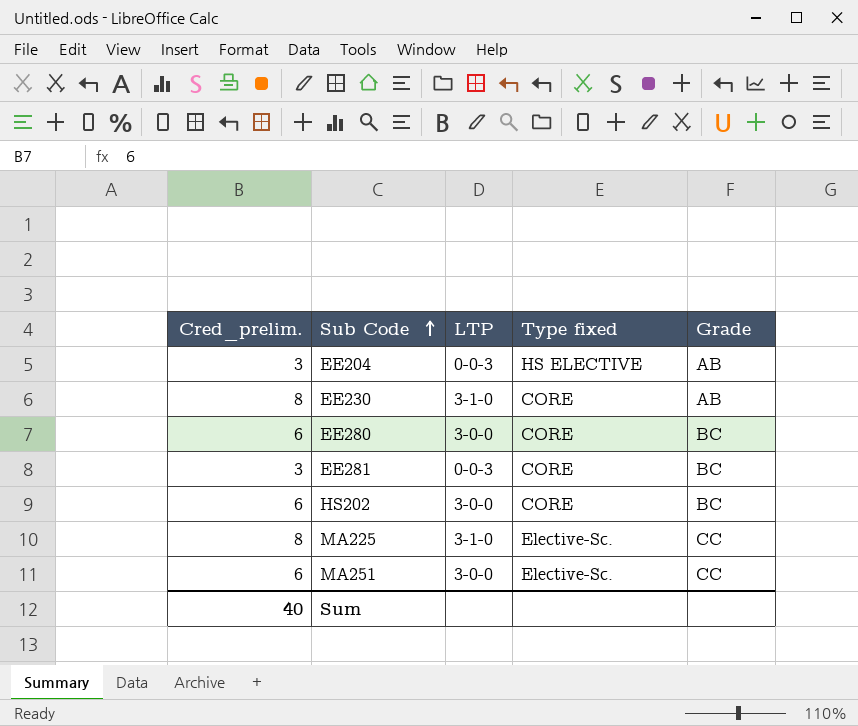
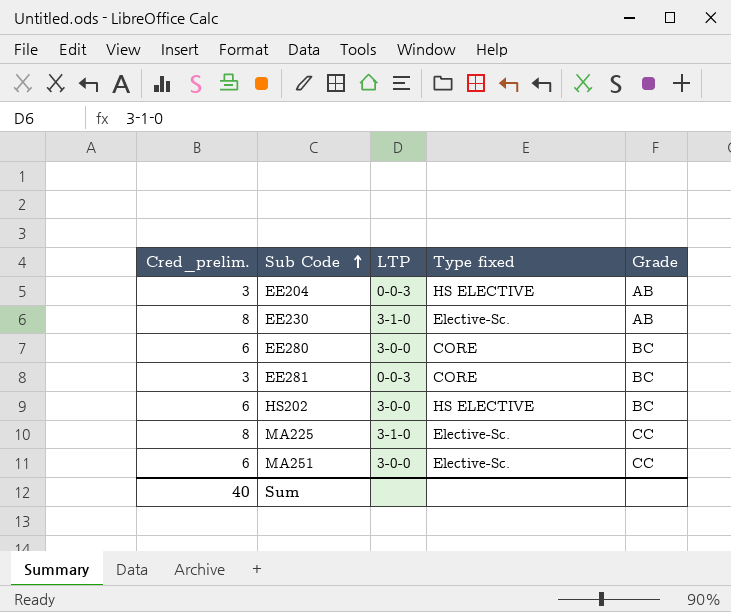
EE230 | Type fixed: CORE -> Elective-Sc.
HS202 | Type fixed: CORE -> HS ELECTIVE

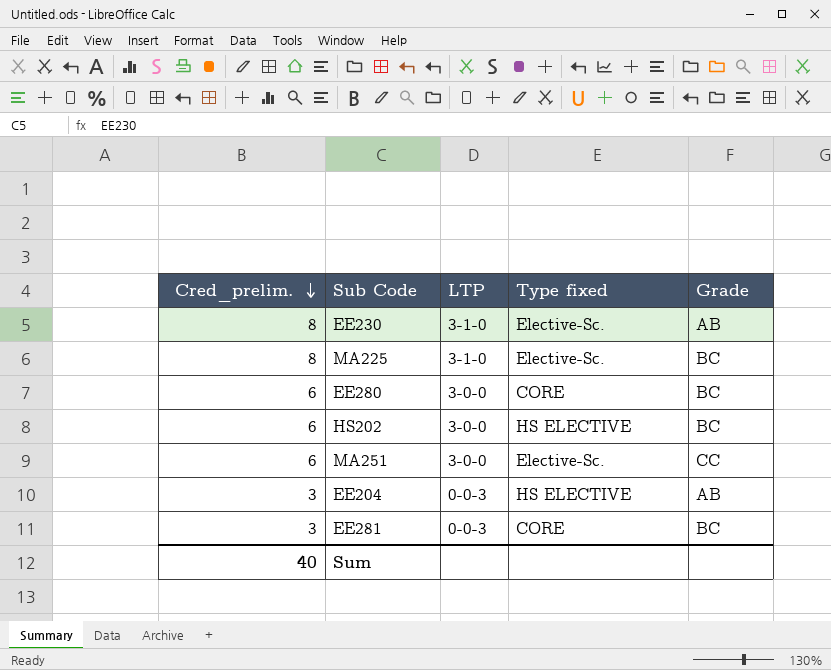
row order: Sub Code ascending -> Cred_prelim. descending
MA225 | Grade: CC -> BC

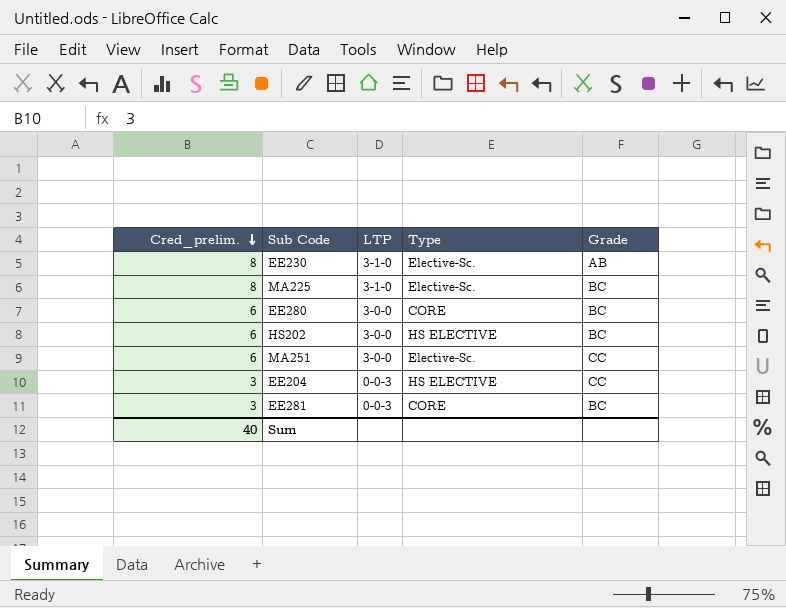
column name: Type fixed -> Type
EE204 | Grade: AB -> CC

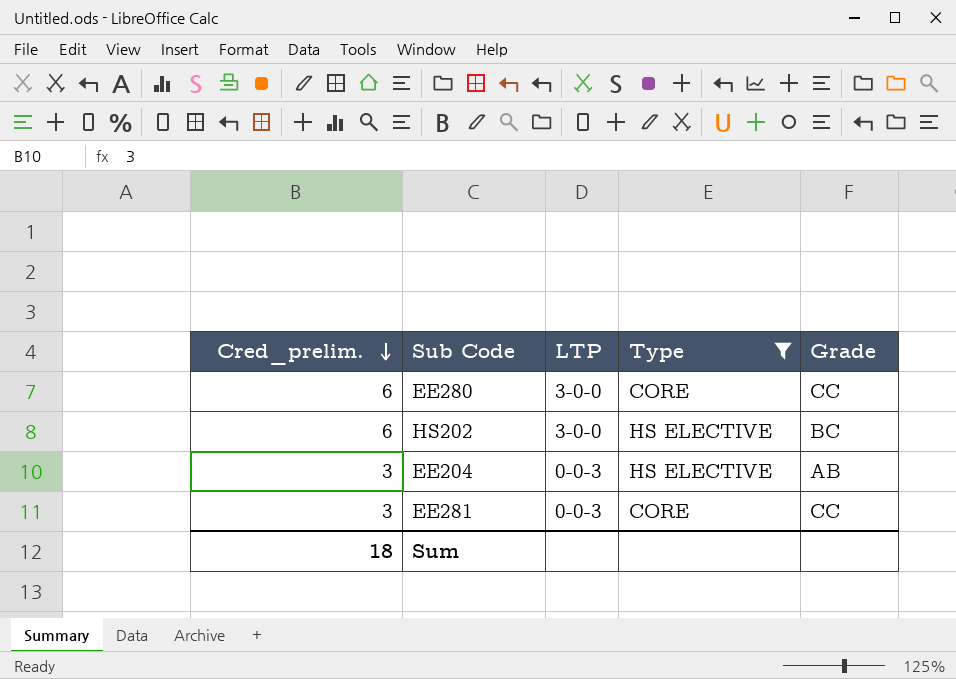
filter: none -> Type != Elective-Sc.
EE280 | Grade: BC -> CC
EE204 | Grade: CC -> AB
EE281 | Grade: BC -> CC
Sum | Cred_prelim.: 40 -> 18

